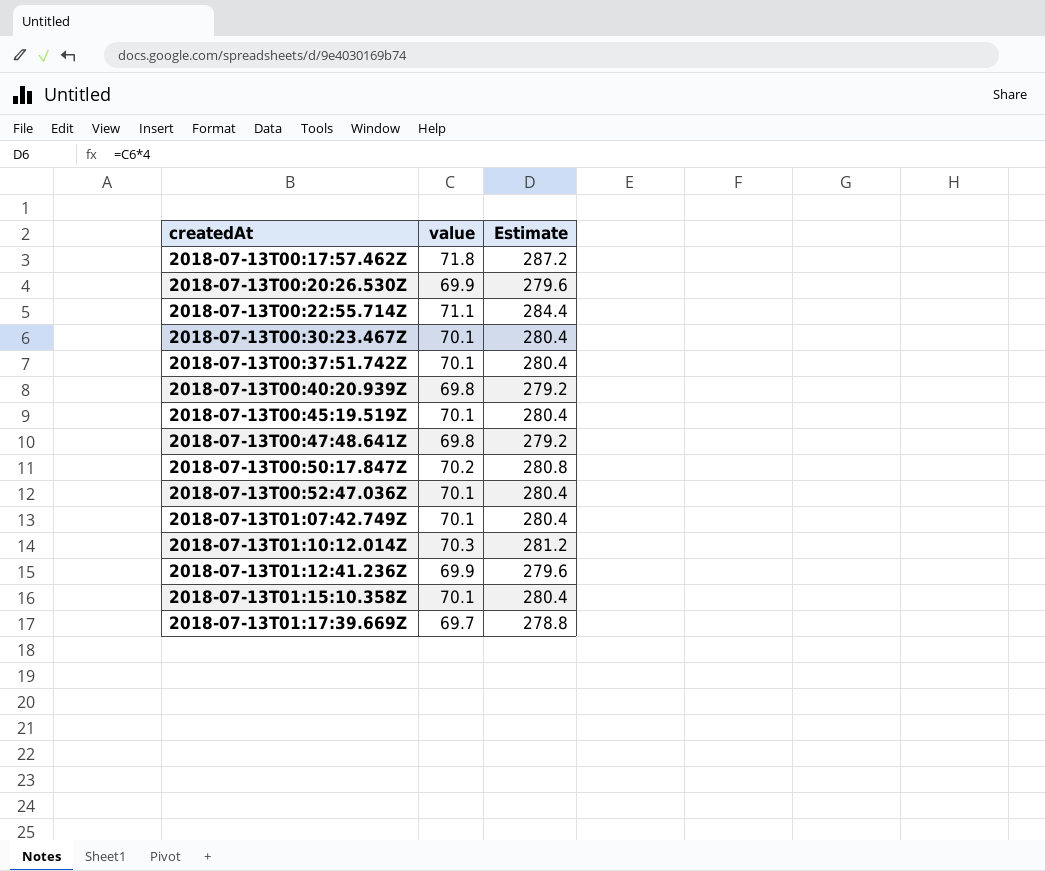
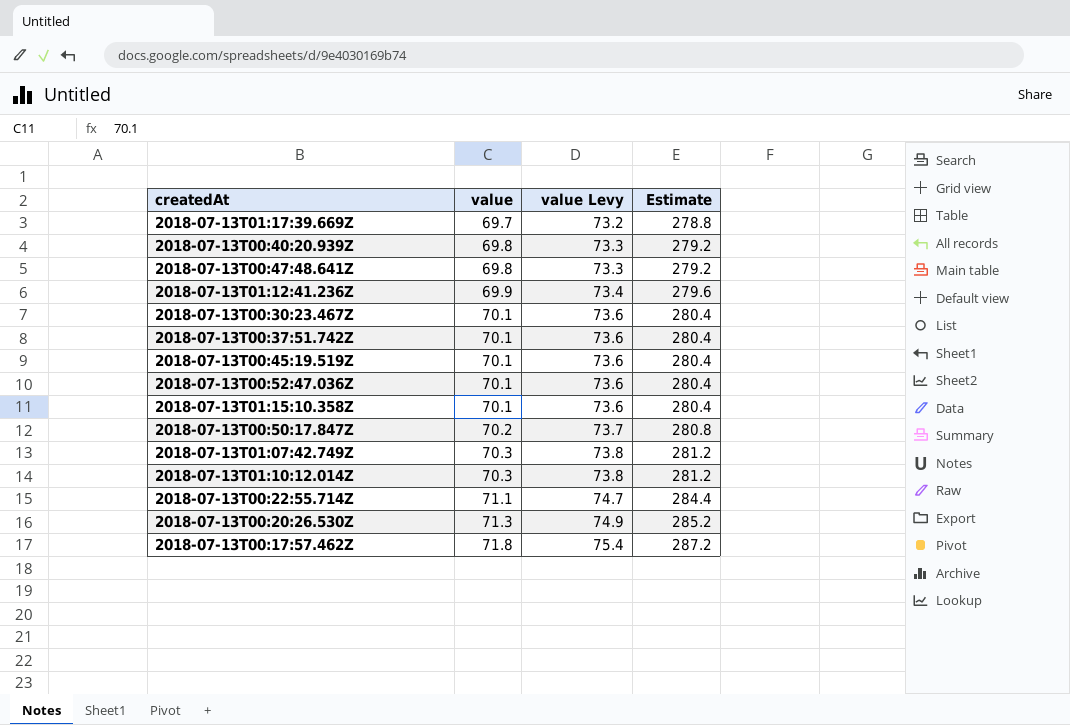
row order: createdAt ascending -> value ascending
column value Levy | formula: none -> [value] * 1.05
2018-07-13T01:07:42.749Z | value: 70.1 -> 70.3
2018-07-13T01:07:42.749Z | Estimate: 280.4 -> 281.2
2018-07-13T00:20:26.530Z | value: 69.9 -> 71.3
2018-07-13T00:20:26.530Z | Estimate: 279.6 -> 285.2

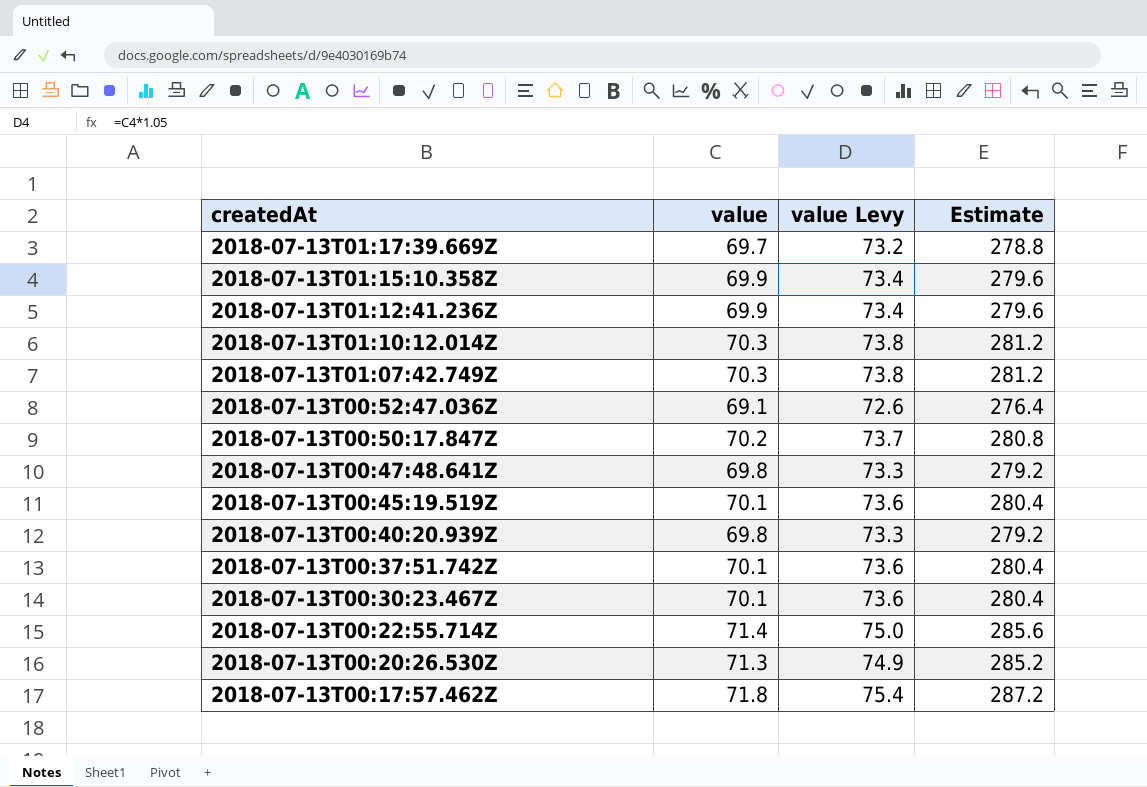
row order: value ascending -> createdAt descending
2018-07-13T01:15:10.358Z | value: 70.1 -> 69.9
2018-07-13T01:15:10.358Z | value Levy: 73.6 -> 73.4
2018-07-13T01:15:10.358Z | Estimate: 280.4 -> 279.6
2018-07-13T00:52:47.036Z | value: 70.1 -> 69.1
2018-07-13T00:52:47.036Z | value Levy: 73.6 -> 72.6
2018-07-13T00:52:47.036Z | Estimate: 280.4 -> 276.4
2018-07-13T00:22:55.714Z | value: 71.1 -> 71.4
2018-07-13T00:22:55.714Z | value Levy: 74.7 -> 75.0
2018-07-13T00:22:55.714Z | Estimate: 284.4 -> 285.6

